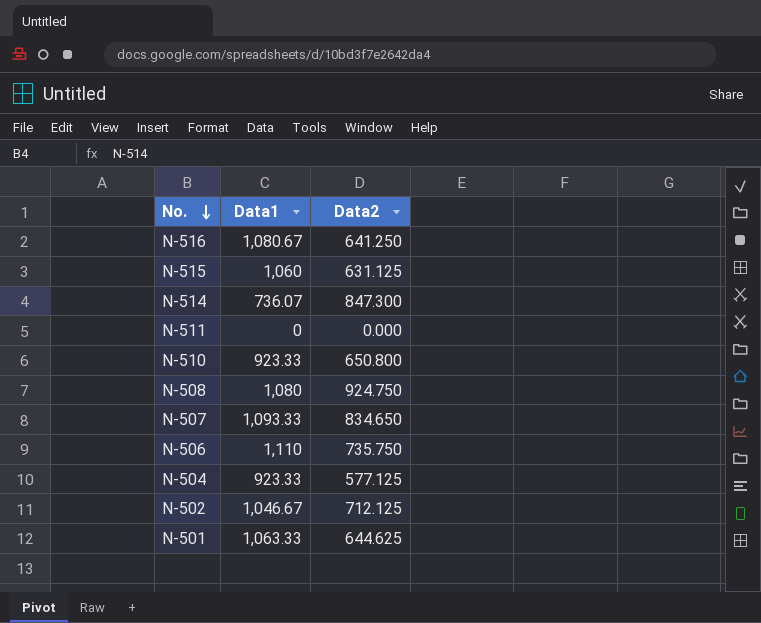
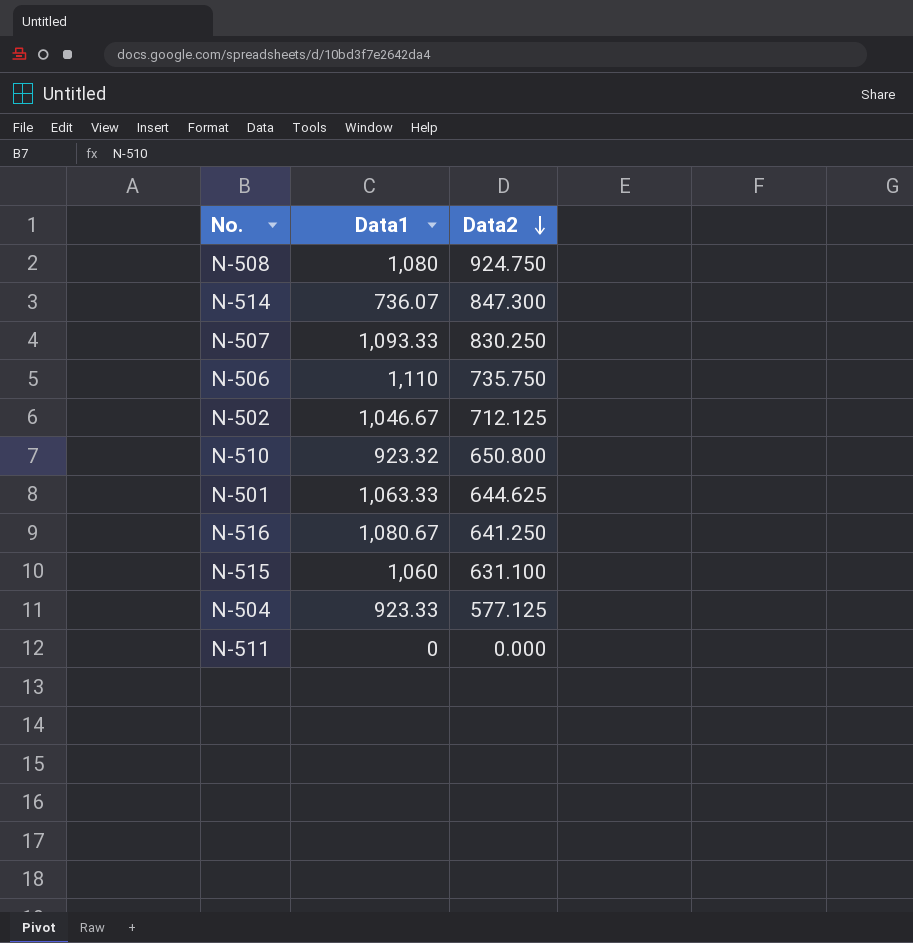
row order: No. descending -> Data2 descending
N-507 | Data2: 834.650 -> 830.250
N-510 | Data1: 923.33 -> 923.32
N-515 | Data2: 631.125 -> 631.100

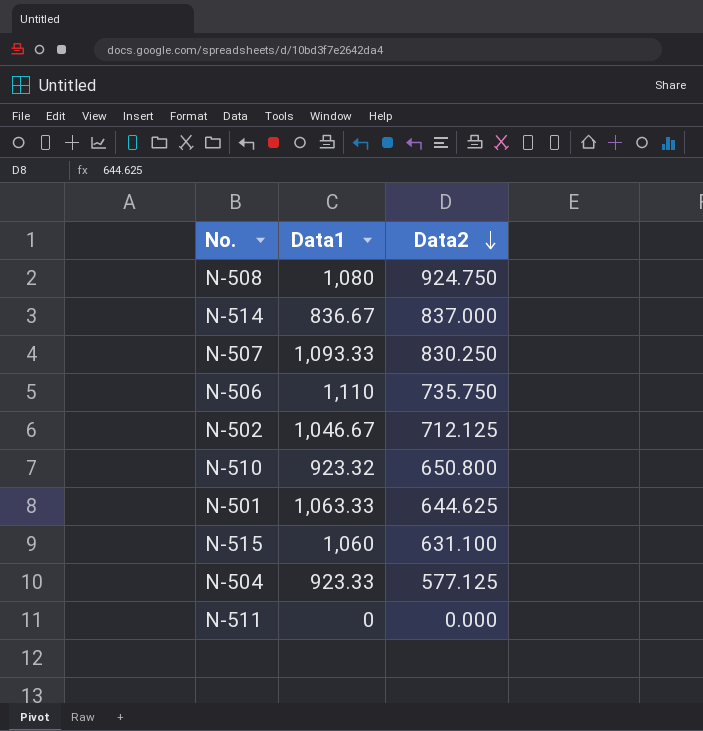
row N-516: 1,080.67 | 641.250 -> none
N-514 | Data1: 736.07 -> 836.67
N-514 | Data2: 847.300 -> 837.000

